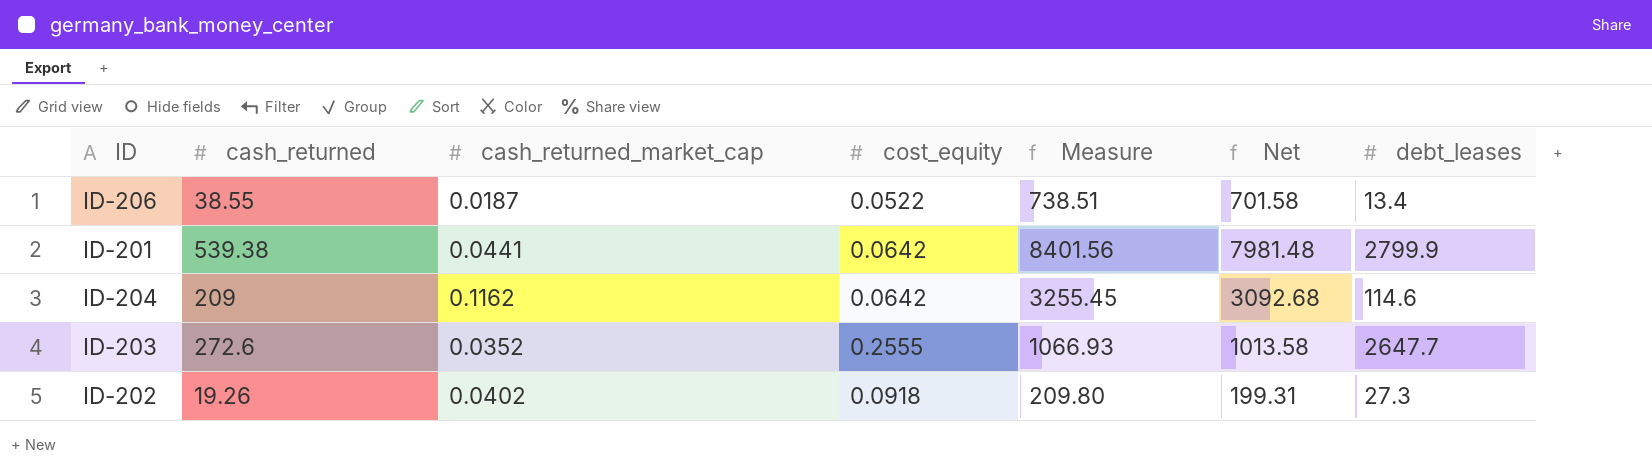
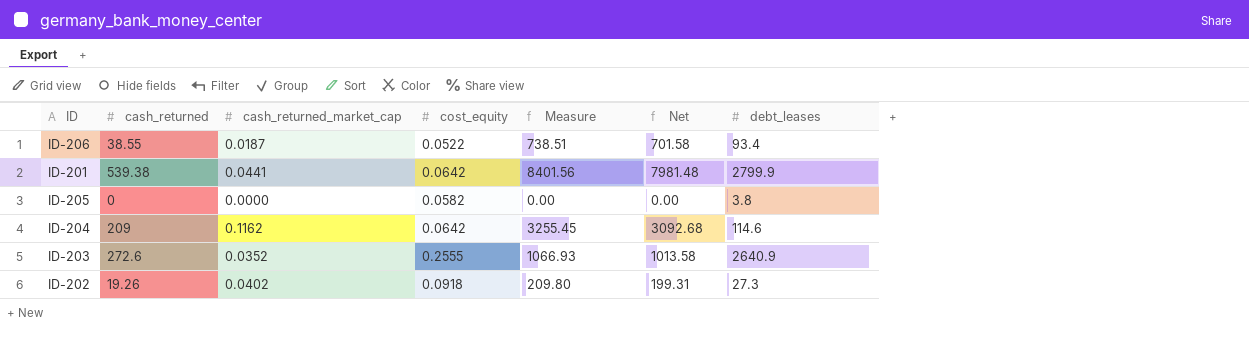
ID-206 | debt_leases: 13.4 -> 93.4
row ID-205: none -> 0 | 0.0000 | 0.0582 | 0.00 | 0.00 | 3.8
ID-203 | debt_leases: 2647.7 -> 2640.9

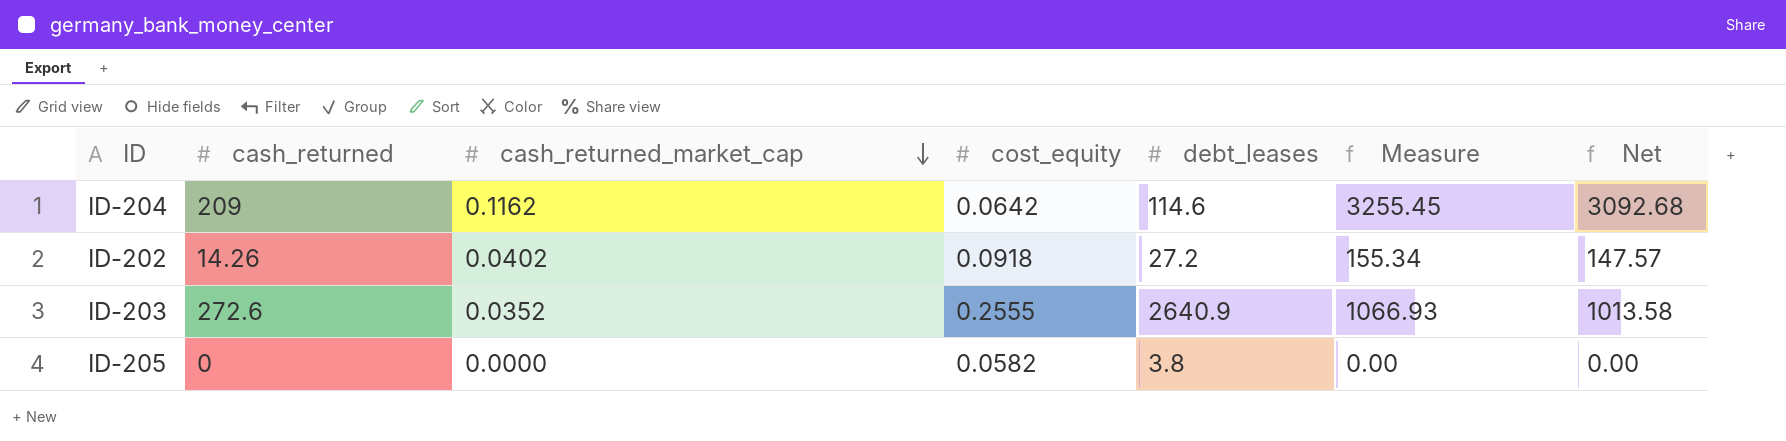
row order: none -> cash_returned_market_cap descending
column debt_leases | position: 7 -> 5
row ID-206: 38.55 | 0.0187 | 0.0522 | 738.51 | 701.58 | 93.4 -> none
row ID-201: 539.38 | 0.0441 | 0.0642 | 8401.56 | 7981.48 | 2799.9 -> none
ID-202 | cash_returned: 19.26 -> 14.26
ID-202 | debt_leases: 27.3 -> 27.2
ID-202 | Measure: 209.80 -> 155.34
ID-202 | Net: 199.31 -> 147.57

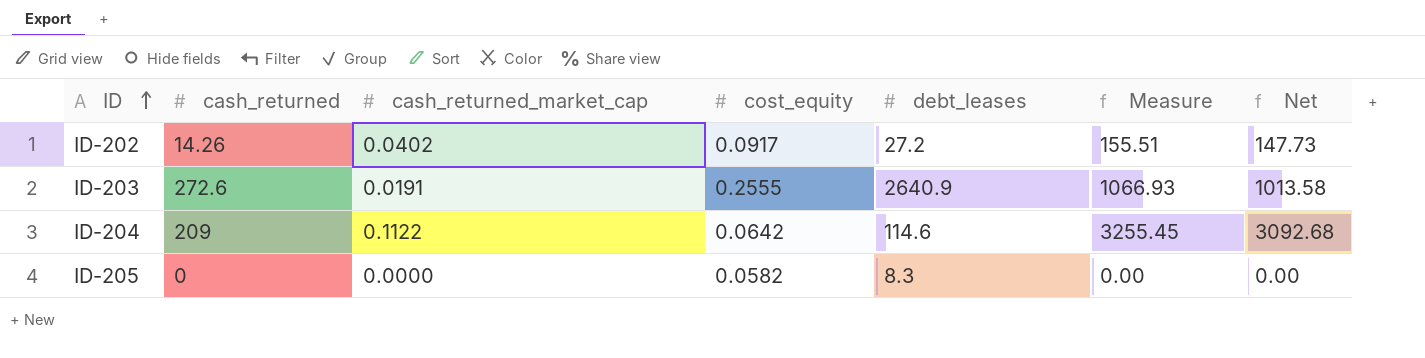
row order: cash_returned_market_cap descending -> ID ascending
ID-202 | cost_equity: 0.0918 -> 0.0917
ID-202 | Measure: 155.34 -> 155.51
ID-202 | Net: 147.57 -> 147.73
ID-203 | cash_returned_market_cap: 0.0352 -> 0.0191
ID-204 | cash_returned_market_cap: 0.1162 -> 0.1122
ID-205 | debt_leases: 3.8 -> 8.3

